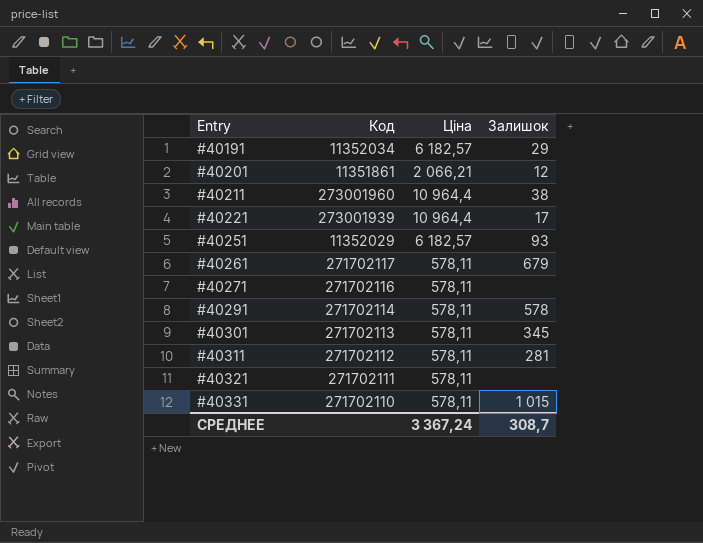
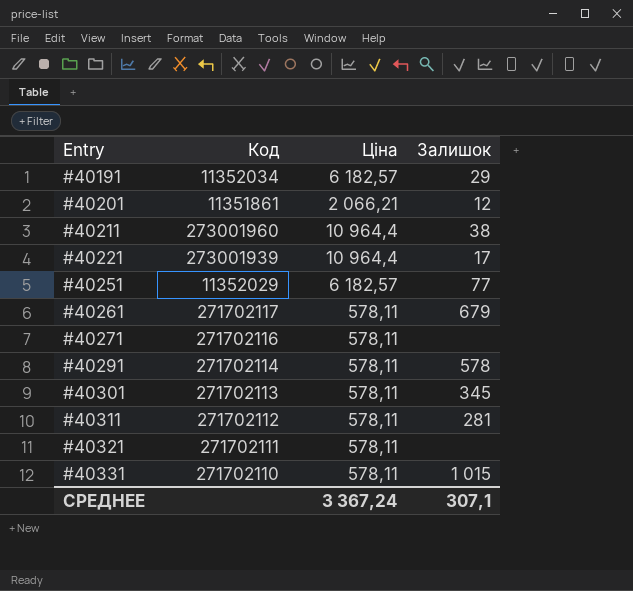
#40251 | Залишок: 93 -> 77
СРЕДНЕЕ | Залишок: 308,7 -> 307,1

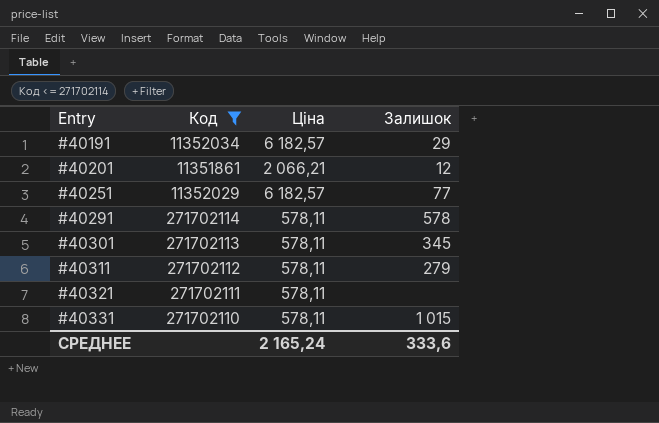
filter: none -> Код <= 271702114
#40311 | Залишок: 281 -> 279
СРЕДНЕЕ | Ціна: 3 367,24 -> 2 165,24
СРЕДНЕЕ | Залишок: 307,1 -> 333,6

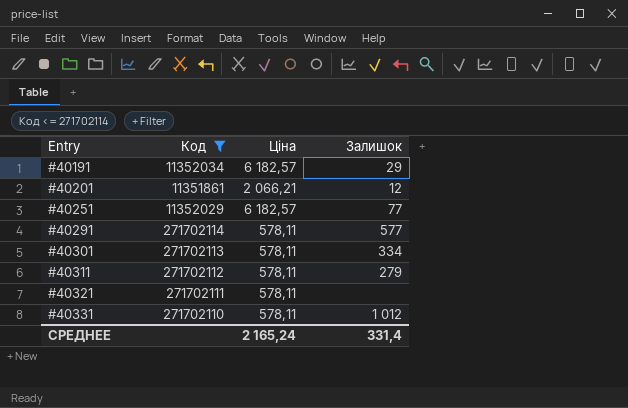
#40291 | Залишок: 578 -> 577
#40301 | Залишок: 345 -> 334
#40331 | Залишок: 1 015 -> 1 012
СРЕДНЕЕ | Залишок: 333,6 -> 331,4

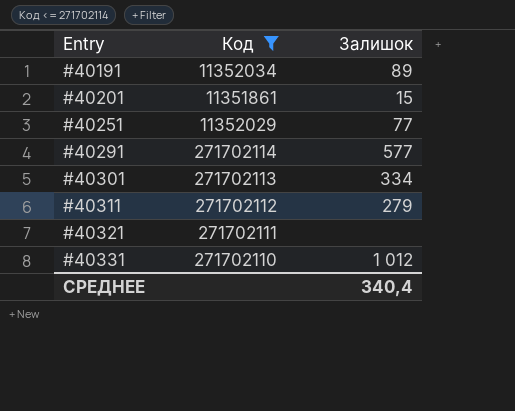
column Ціна | position: 3 -> none
#40191 | Залишок: 29 -> 89
#40201 | Залишок: 12 -> 15
СРЕДНЕЕ | Залишок: 331,4 -> 340,4

